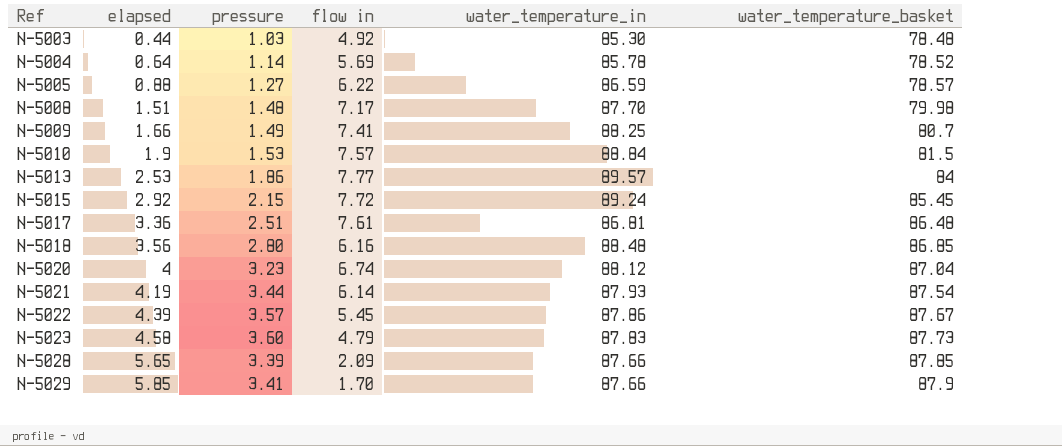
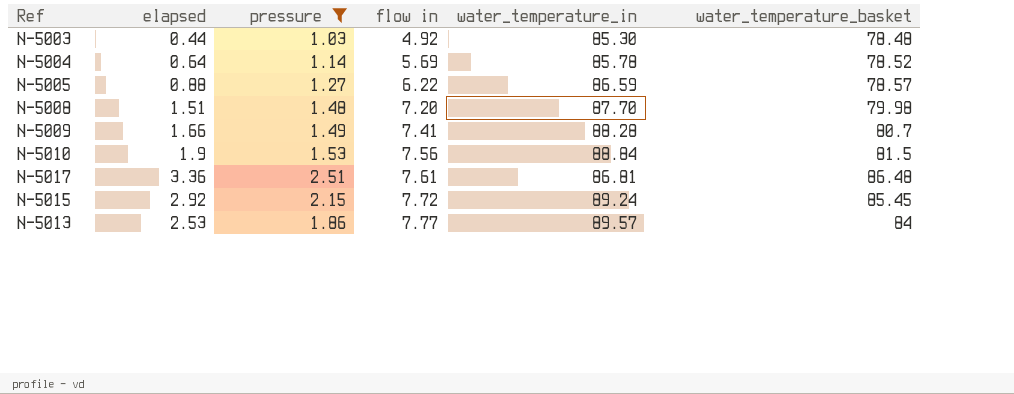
filter: none -> pressure <= 2.51
row order: Ref ascending -> flow in ascending
N-5008 | flow in: 7.17 -> 7.20
N-5009 | water_temperature_in: 88.25 -> 88.28
N-5010 | flow in: 7.57 -> 7.56

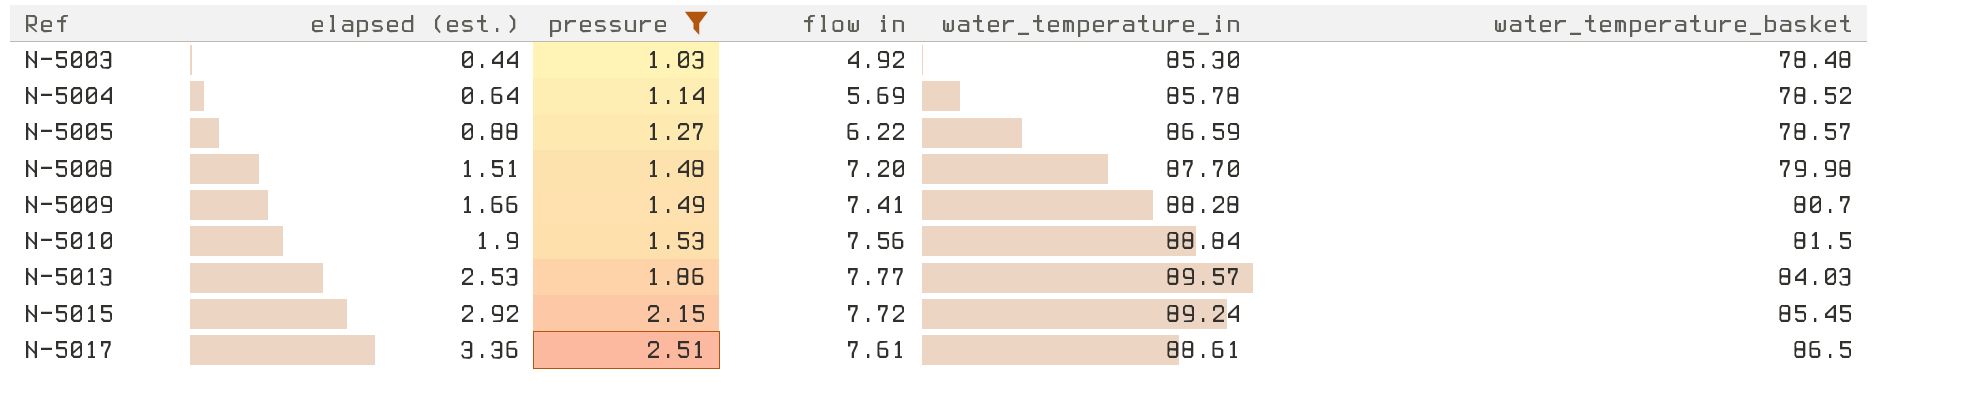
row order: flow in ascending -> Ref ascending
column name: elapsed -> elapsed (est.)
N-5013 | water_temperature_basket: 84 -> 84.03
N-5017 | water_temperature_in: 86.81 -> 88.61
N-5017 | water_temperature_basket: 86.48 -> 86.5

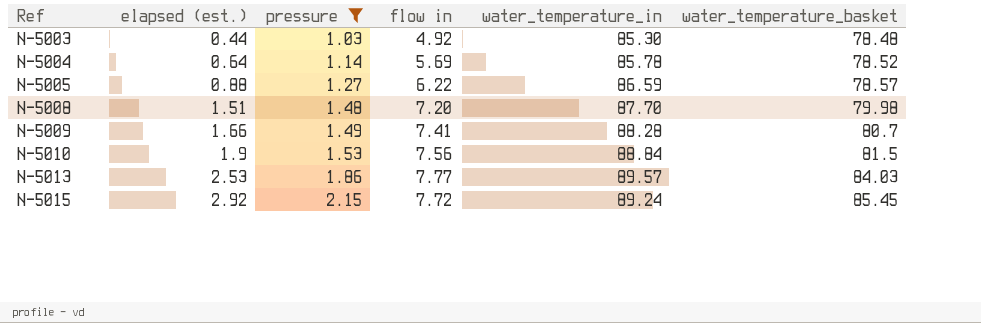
row N-5017: 3.36 | 2.51 | 7.61 | 88.61 | 86.5 -> none

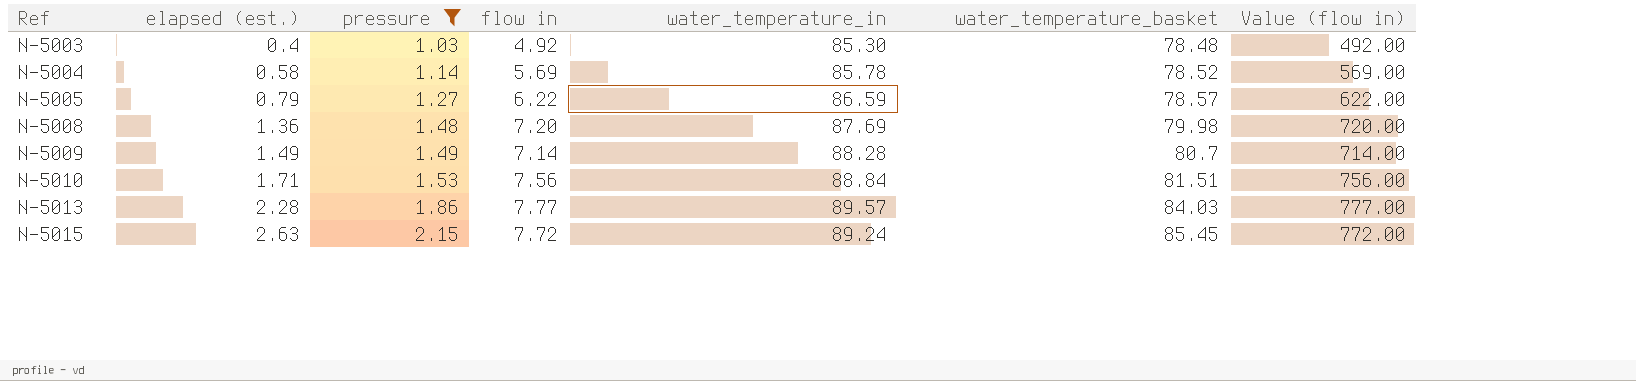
column Value (flow in) | formula: none -> [flow in] * 100
N-5003 | elapsed (est.): 0.44 -> 0.4
N-5004 | elapsed (est.): 0.64 -> 0.58
N-5005 | elapsed (est.): 0.88 -> 0.79
N-5008 | elapsed (est.): 1.51 -> 1.36
N-5008 | water_temperature_in: 87.70 -> 87.69
N-5009 | elapsed (est.): 1.66 -> 1.49
N-5009 | flow in: 7.41 -> 7.14
N-5010 | elapsed (est.): 1.9 -> 1.71
N-5010 | water_temperature_basket: 81.5 -> 81.51
N-5013 | elapsed (est.): 2.53 -> 2.28
N-5015 | elapsed (est.): 2.92 -> 2.63

